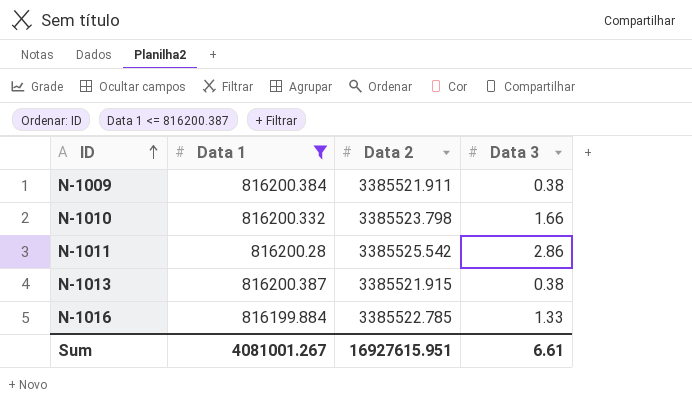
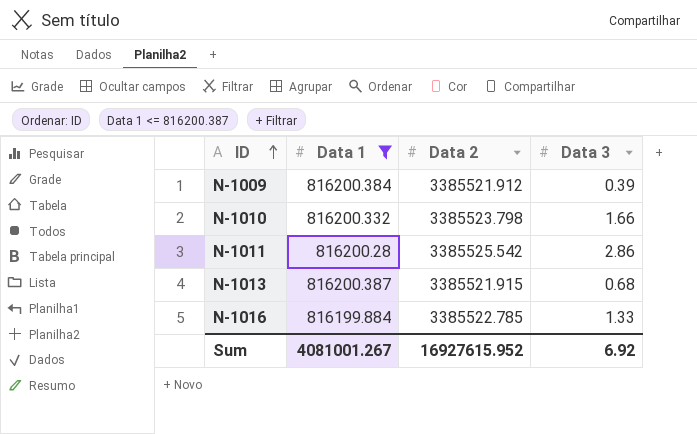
N-1009 | Data 2: 3385521.911 -> 3385521.912
N-1009 | Data 3: 0.38 -> 0.39
N-1013 | Data 3: 0.38 -> 0.68
Sum | Data 2: 16927615.951 -> 16927615.952
Sum | Data 3: 6.61 -> 6.92

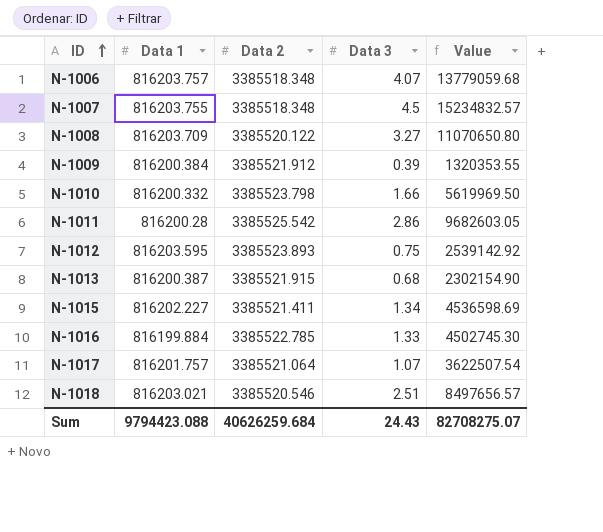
filter: Data 1 <= 816200.387 -> none
column Value | formula: none -> [Data 2] * [Data 3]
Sum | Data 1: 4081001.267 -> 9794423.088
Sum | Data 2: 16927615.952 -> 40626259.684
Sum | Data 3: 6.92 -> 24.43

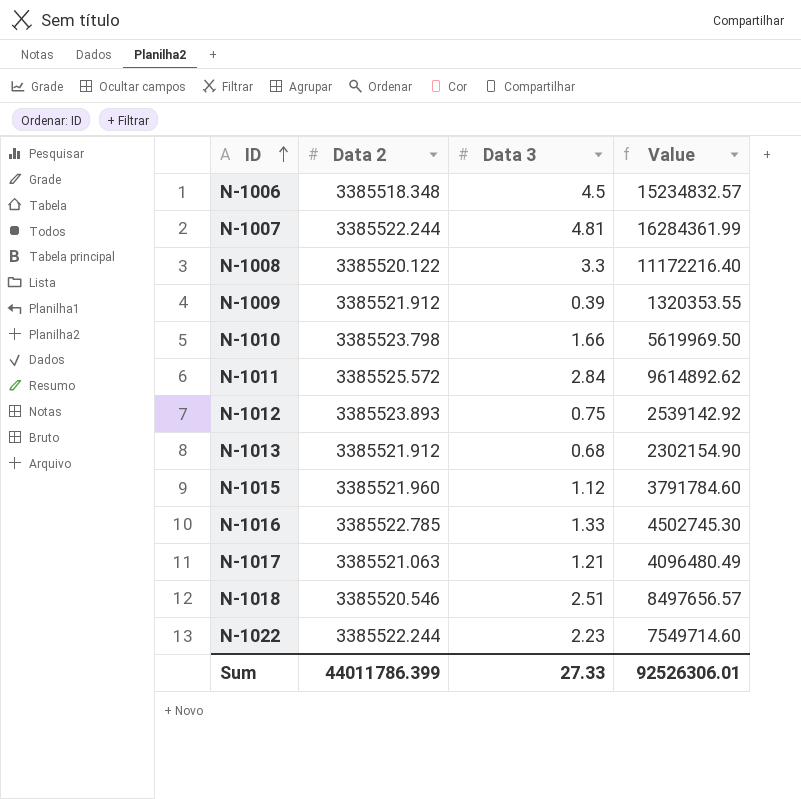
column Data 1 | position: 2 -> none
N-1006 | Data 3: 4.07 -> 4.5
N-1006 | Value: 13779059.68 -> 15234832.57
N-1007 | Data 2: 3385518.348 -> 3385522.244
N-1007 | Data 3: 4.5 -> 4.81
N-1007 | Value: 15234832.57 -> 16284361.99
N-1008 | Data 3: 3.27 -> 3.3
N-1008 | Value: 11070650.80 -> 11172216.40
N-1011 | Data 2: 3385525.542 -> 3385525.572
N-1011 | Data 3: 2.86 -> 2.84
N-1011 | Value: 9682603.05 -> 9614892.62
N-1013 | Data 2: 3385521.915 -> 3385521.912
N-1015 | Data 2: 3385521.411 -> 3385521.960
N-1015 | Data 3: 1.34 -> 1.12
N-1015 | Value: 4536598.69 -> 3791784.60
N-1017 | Data 2: 3385521.064 -> 3385521.063
N-1017 | Data 3: 1.07 -> 1.21
N-1017 | Value: 3622507.54 -> 4096480.49
row N-1022: none -> 3385522.244 | 2.23 | 7549714.60
Sum | Data 2: 40626259.684 -> 44011786.399
Sum | Data 3: 24.43 -> 27.33
Sum | Value: 82708275.07 -> 92526306.01

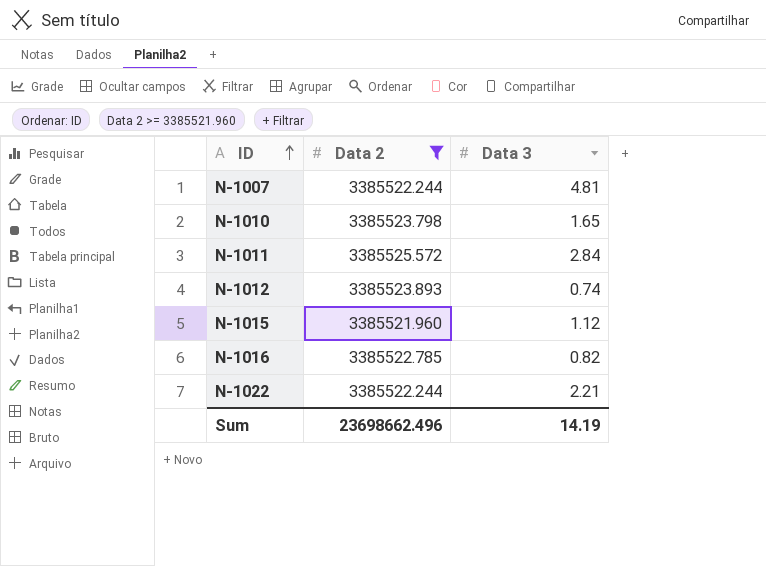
filter: none -> Data 2 >= 3385521.960
column Value | formula: [Data 2] * [Data 3] -> none
N-1010 | Data 3: 1.66 -> 1.65
N-1012 | Data 3: 0.75 -> 0.74
N-1016 | Data 3: 1.33 -> 0.82
N-1022 | Data 3: 2.23 -> 2.21
Sum | Data 2: 44011786.399 -> 23698662.496
Sum | Data 3: 27.33 -> 14.19

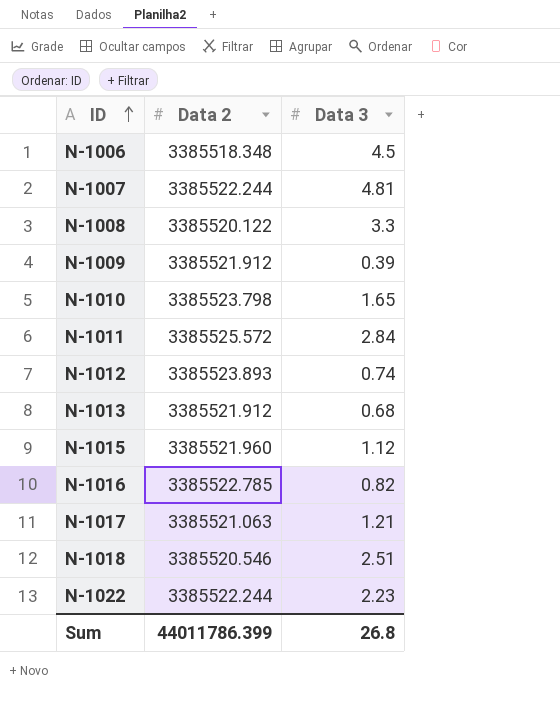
filter: Data 2 >= 3385521.960 -> none
N-1022 | Data 3: 2.21 -> 2.23
Sum | Data 2: 23698662.496 -> 44011786.399
Sum | Data 3: 14.19 -> 26.8

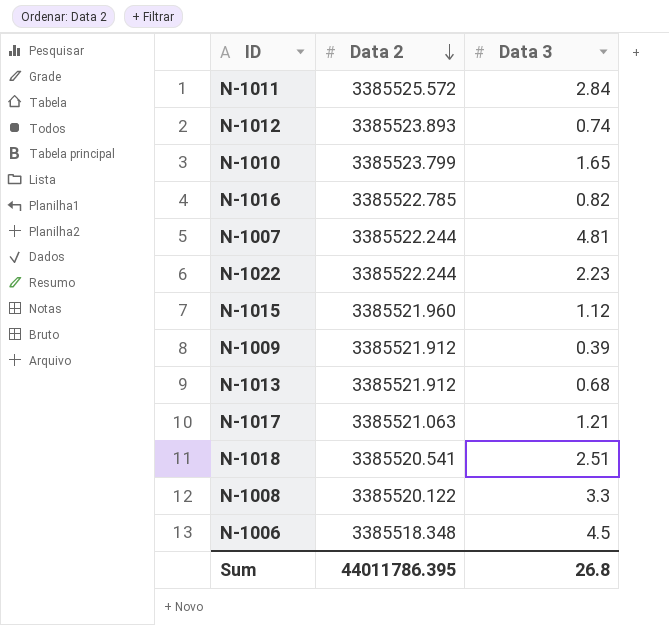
row order: ID ascending -> Data 2 descending
N-1010 | Data 2: 3385523.798 -> 3385523.799
N-1018 | Data 2: 3385520.546 -> 3385520.541
Sum | Data 2: 44011786.399 -> 44011786.395

